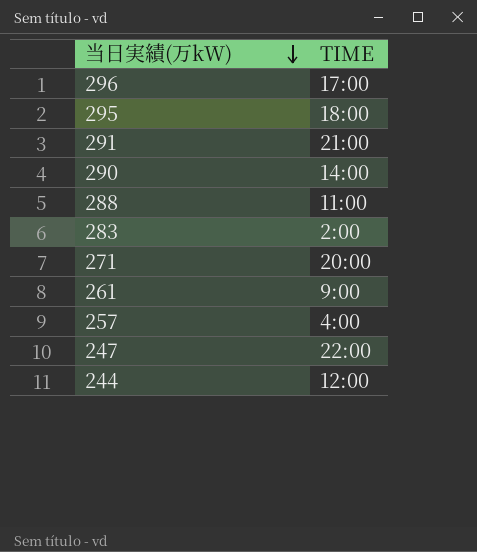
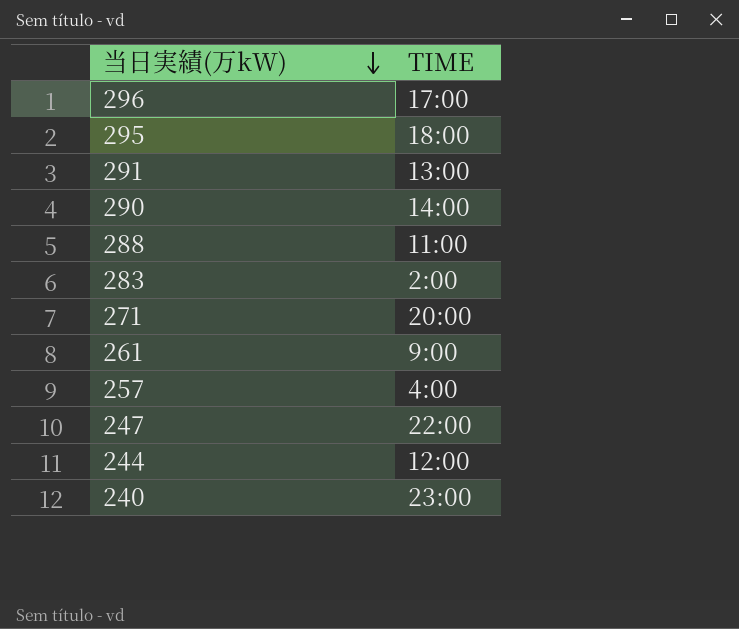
291 | TIME: 21:00 -> 13:00
row 240: none -> 23:00

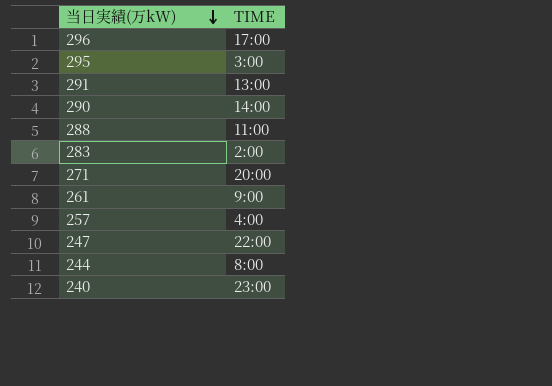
295 | TIME: 18:00 -> 3:00
244 | TIME: 12:00 -> 8:00

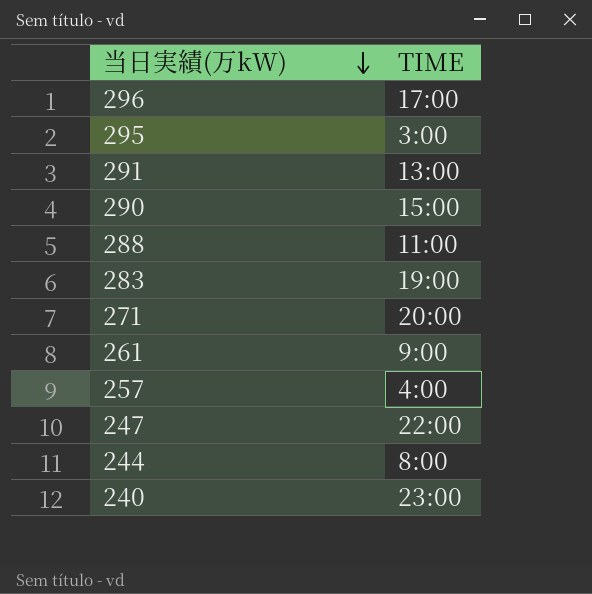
290 | TIME: 14:00 -> 15:00
283 | TIME: 2:00 -> 19:00

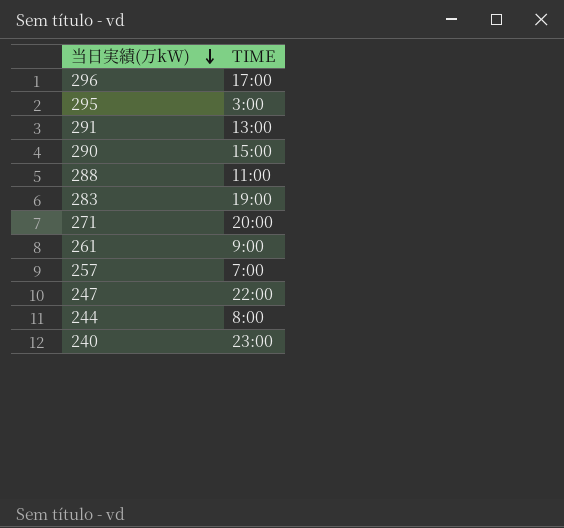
257 | TIME: 4:00 -> 7:00

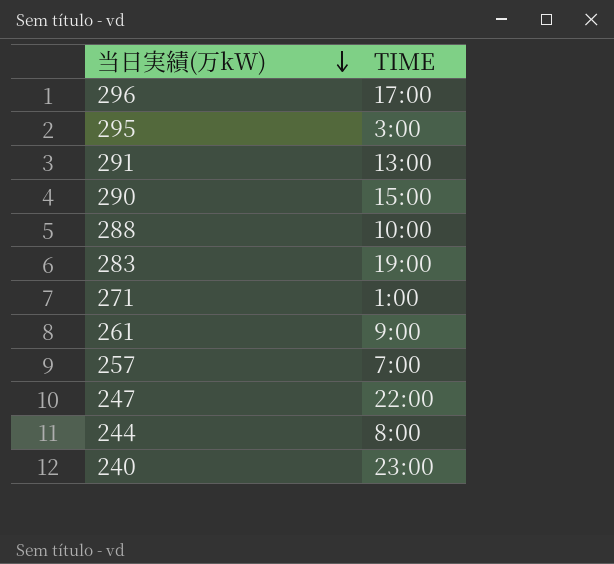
288 | TIME: 11:00 -> 10:00
271 | TIME: 20:00 -> 1:00

